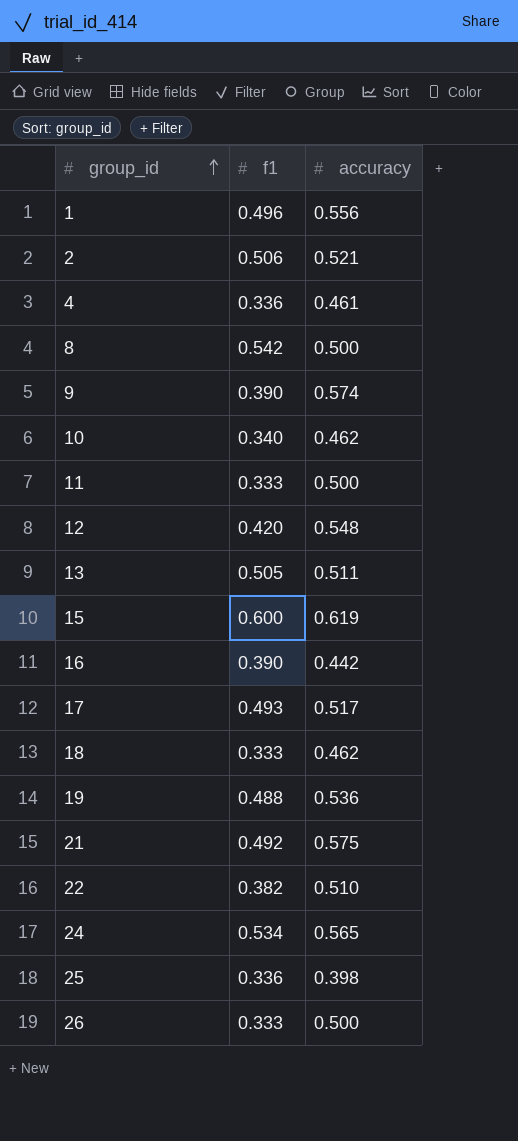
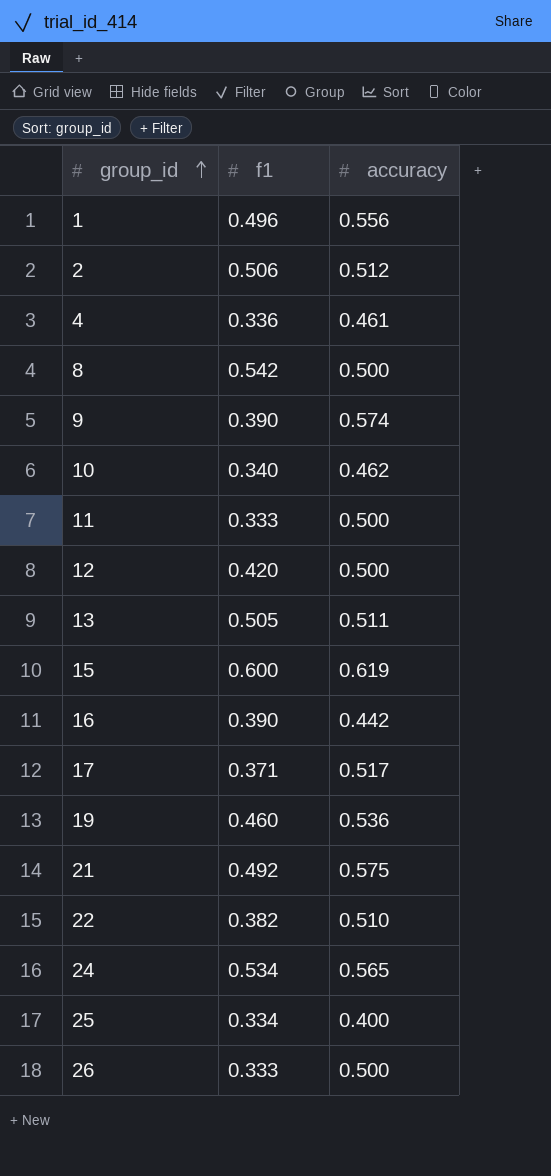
row 18: 0.333 | 0.462 -> none
2 | accuracy: 0.521 -> 0.512
12 | accuracy: 0.548 -> 0.500
17 | f1: 0.493 -> 0.371
19 | f1: 0.488 -> 0.460
25 | f1: 0.336 -> 0.334
25 | accuracy: 0.398 -> 0.400

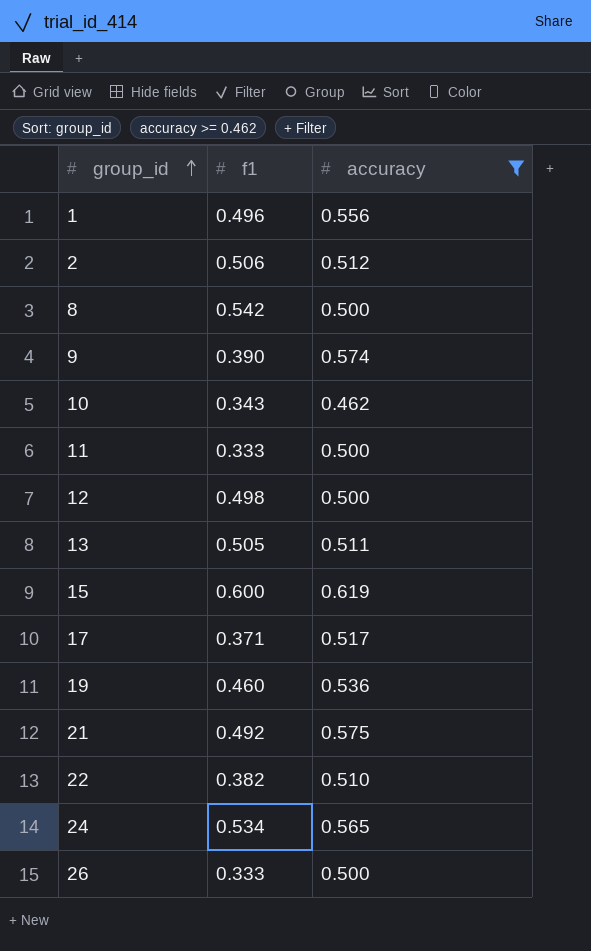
filter: none -> accuracy >= 0.462
10 | f1: 0.340 -> 0.343
12 | f1: 0.420 -> 0.498

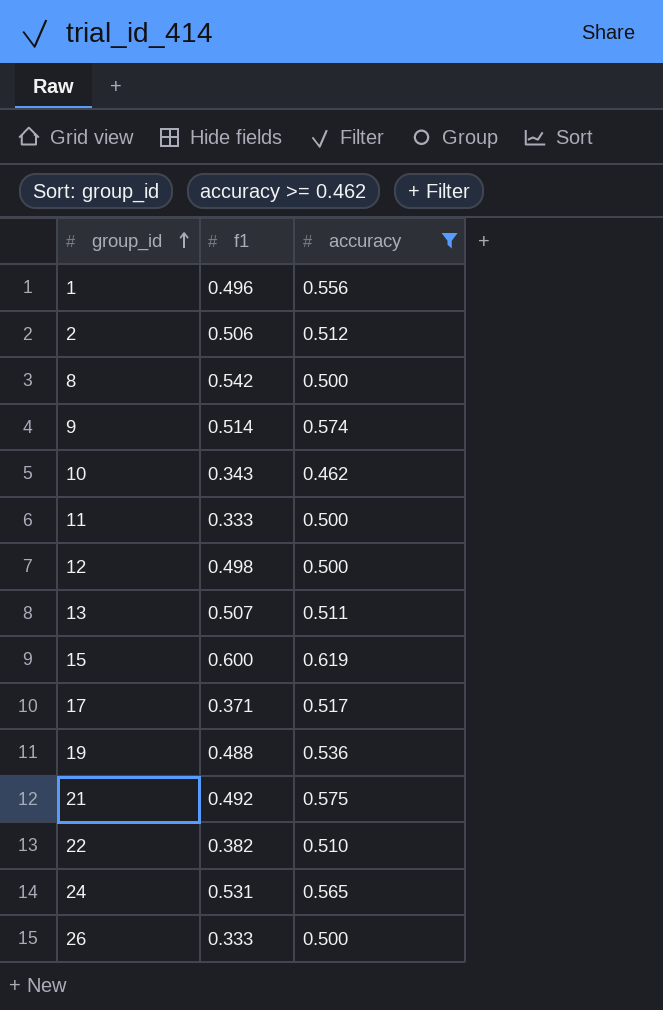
9 | f1: 0.390 -> 0.514
13 | f1: 0.505 -> 0.507
19 | f1: 0.460 -> 0.488
24 | f1: 0.534 -> 0.531

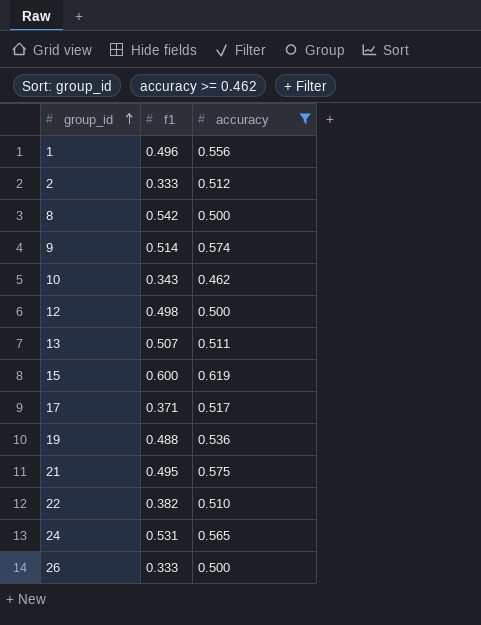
row 11: 0.333 | 0.500 -> none
2 | f1: 0.506 -> 0.333
21 | f1: 0.492 -> 0.495

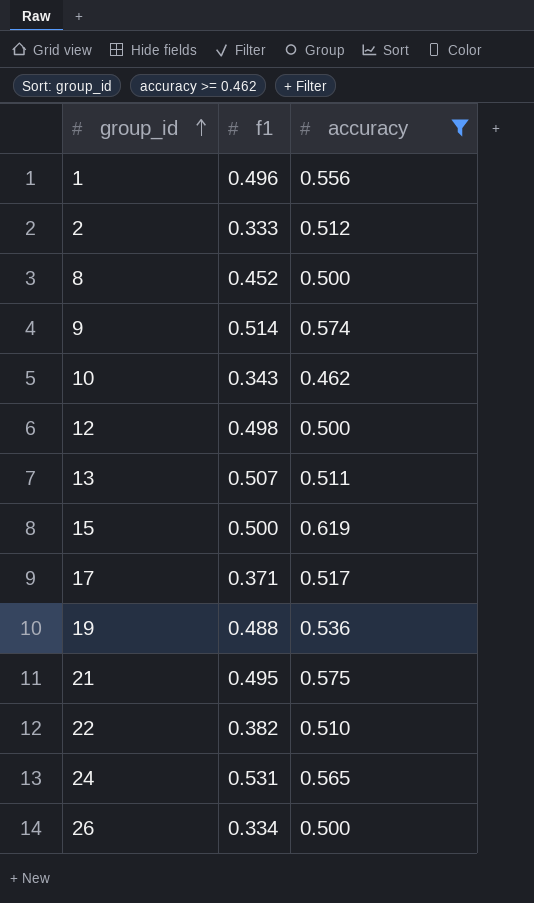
8 | f1: 0.542 -> 0.452
15 | f1: 0.600 -> 0.500
26 | f1: 0.333 -> 0.334

